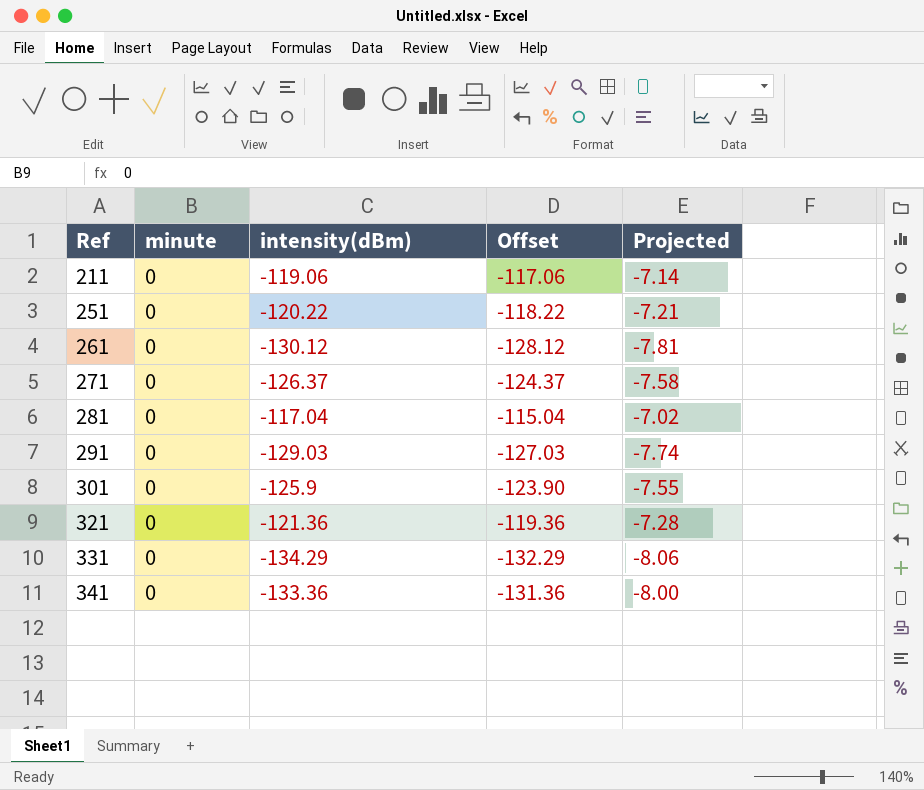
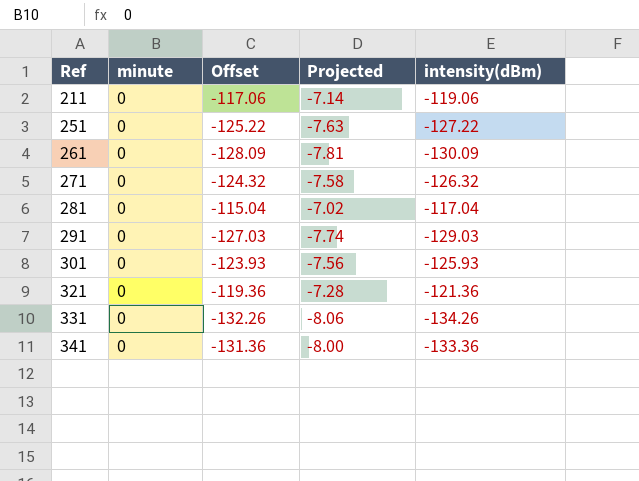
column intensity(dBm) | position: 3 -> 5
251 | Offset: -118.22 -> -125.22
251 | Projected: -7.21 -> -7.63
251 | intensity(dBm): -120.22 -> -127.22
261 | Offset: -128.12 -> -128.09
261 | intensity(dBm): -130.12 -> -130.09
271 | Offset: -124.37 -> -124.32
271 | intensity(dBm): -126.37 -> -126.32
301 | Offset: -123.90 -> -123.93
301 | Projected: -7.55 -> -7.56
301 | intensity(dBm): -125.9 -> -125.93
331 | Offset: -132.29 -> -132.26
331 | intensity(dBm): -134.29 -> -134.26

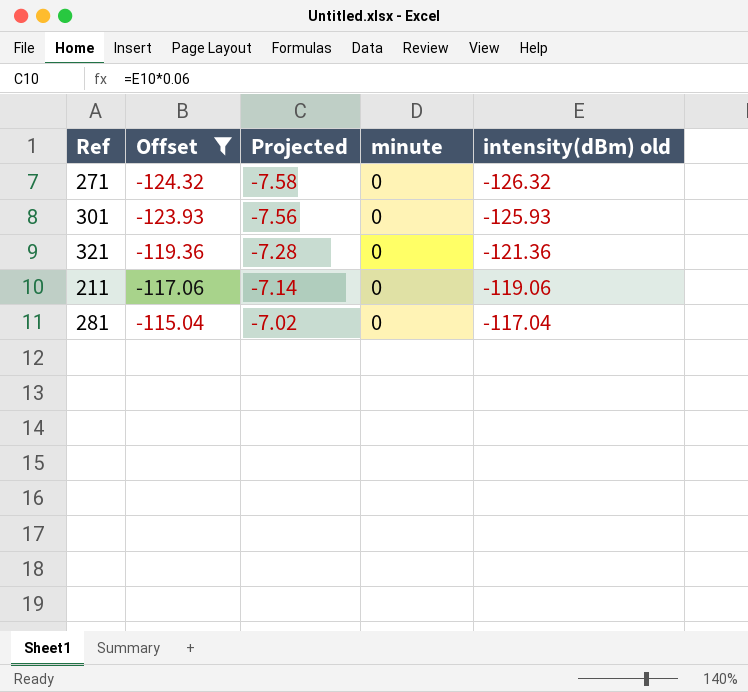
filter: none -> Offset >= -124.32
row order: Ref ascending -> Offset ascending
column minute | position: 2 -> 4
column name: intensity(dBm) -> intensity(dBm) old

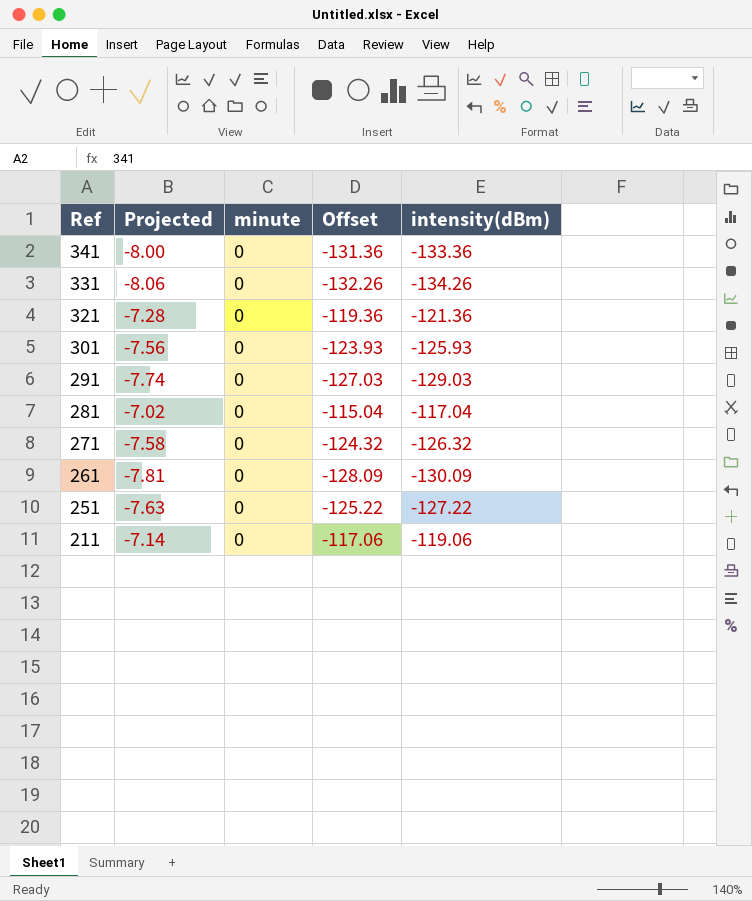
filter: Offset >= -124.32 -> none
row order: Offset ascending -> Ref descending
column Offset | position: 2 -> 4
column name: intensity(dBm) old -> intensity(dBm)

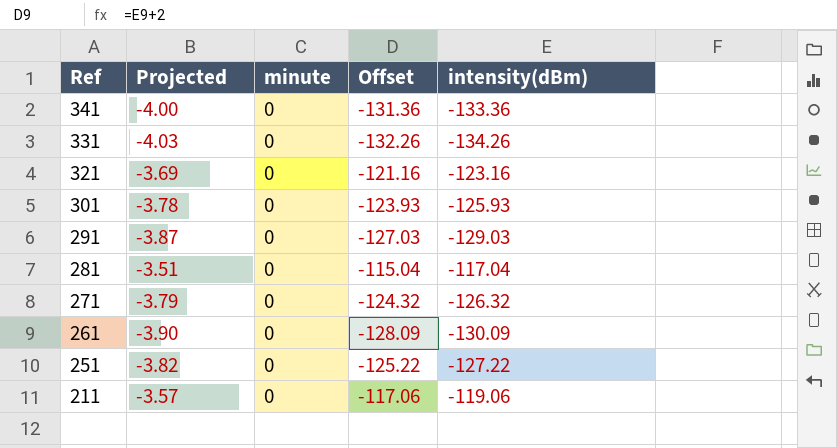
column Projected | formula: [intensity(dBm)] * 0.06 -> [intensity(dBm)] * 0.03
321 | Offset: -119.36 -> -121.16
321 | intensity(dBm): -121.36 -> -123.16

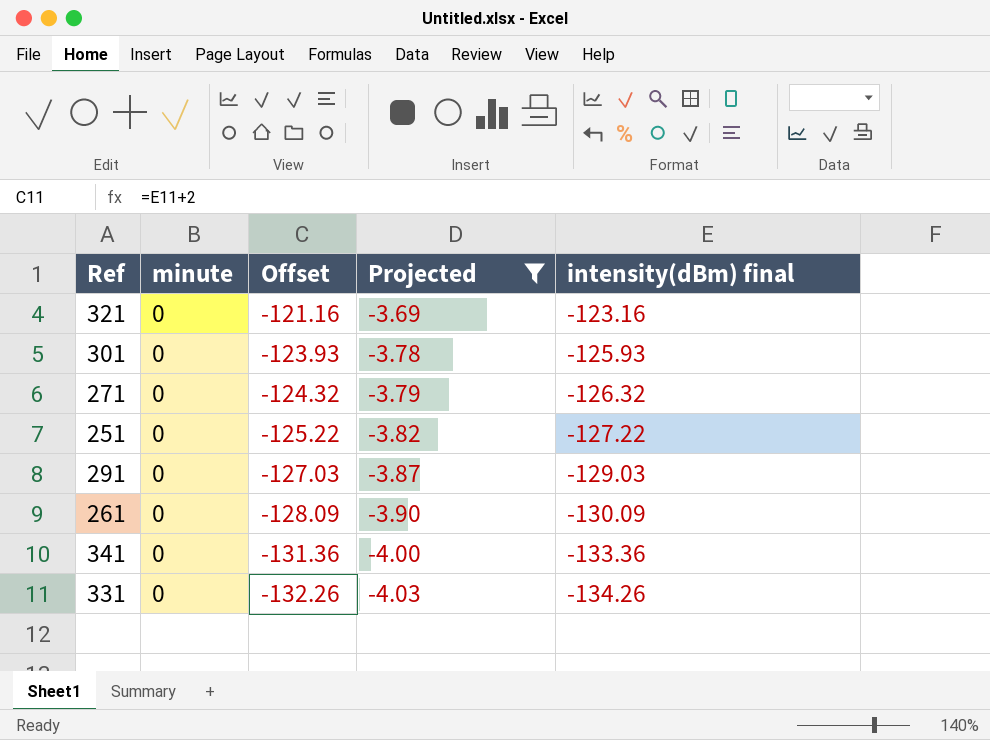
filter: none -> Projected <= -3.69
row order: Ref descending -> Offset descending
column Projected | position: 2 -> 4
column name: intensity(dBm) -> intensity(dBm) final

